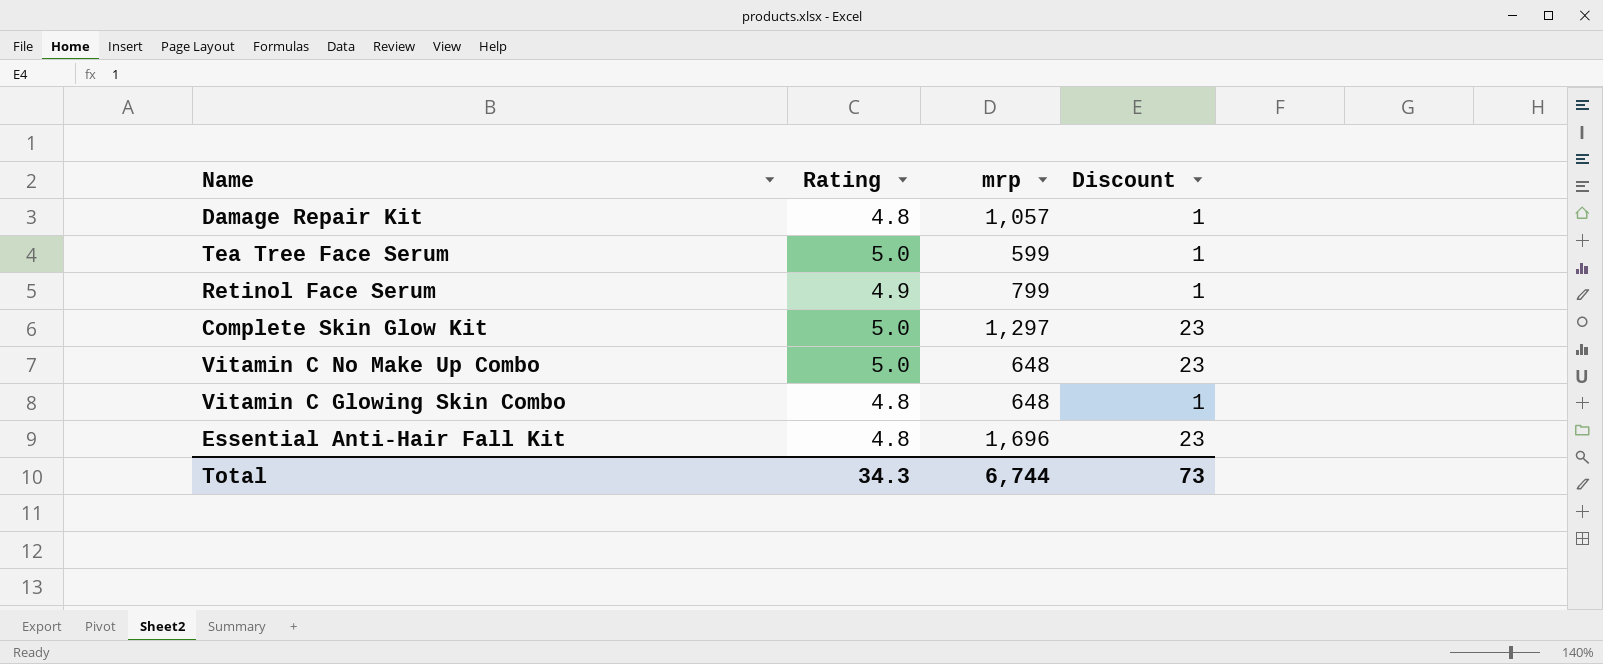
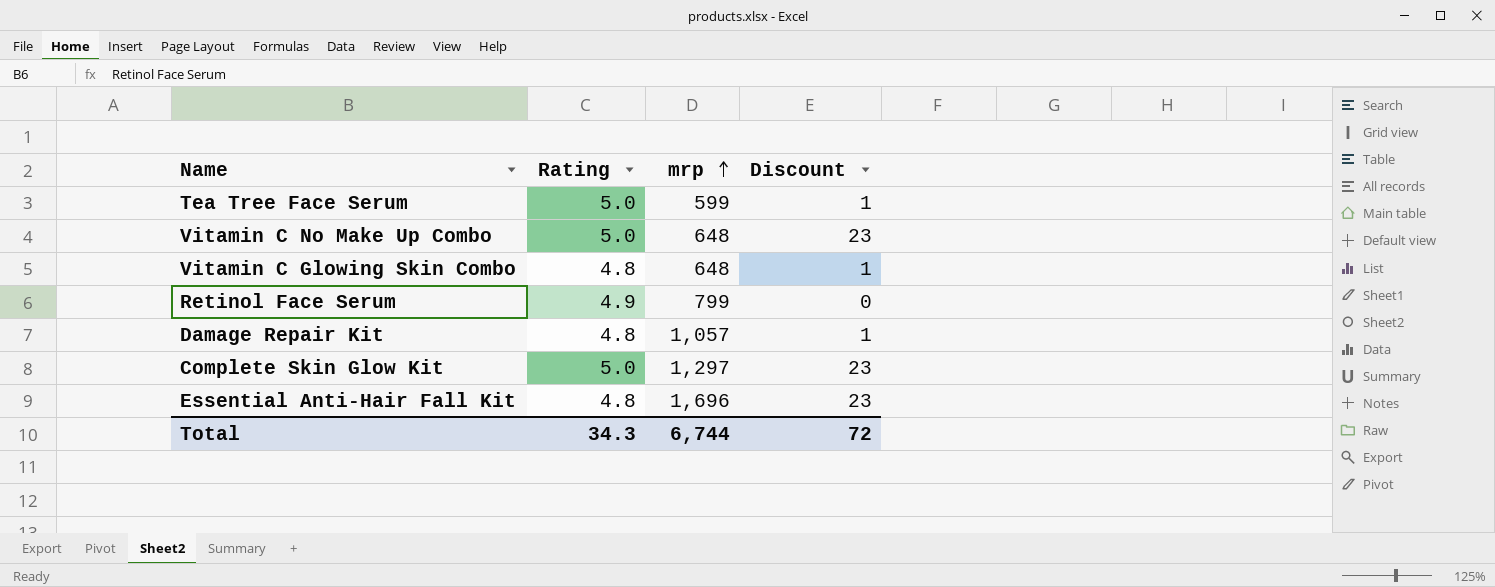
row order: none -> mrp ascending
Retinol Face Serum | Discount: 1 -> 0
Total | Discount: 73 -> 72

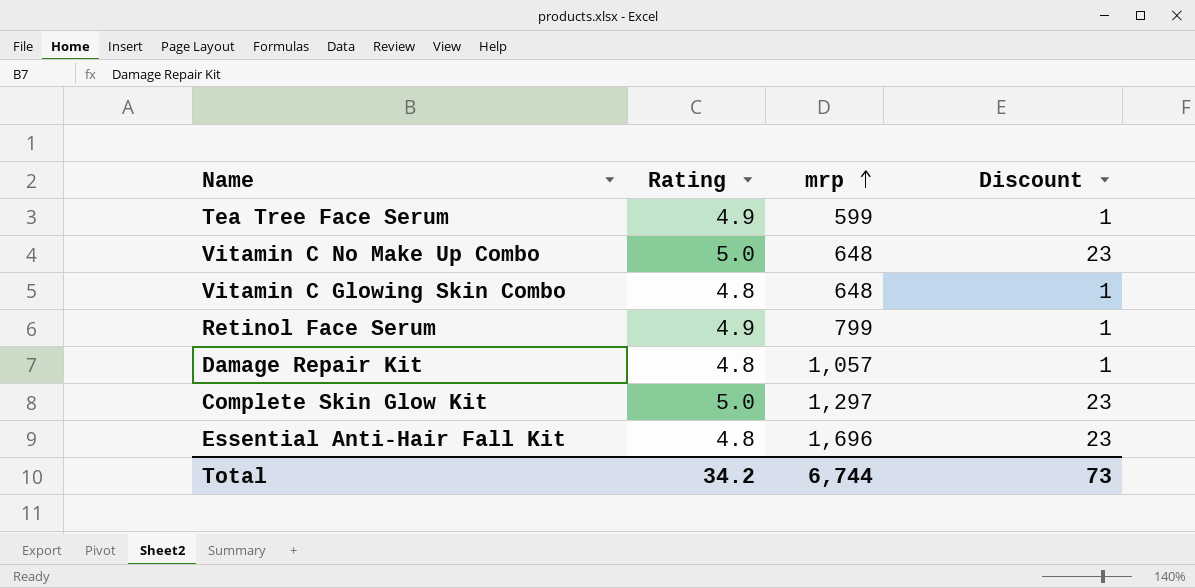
Tea Tree Face Serum | Rating: 5.0 -> 4.9
Retinol Face Serum | Discount: 0 -> 1
Total | Rating: 34.3 -> 34.2
Total | Discount: 72 -> 73

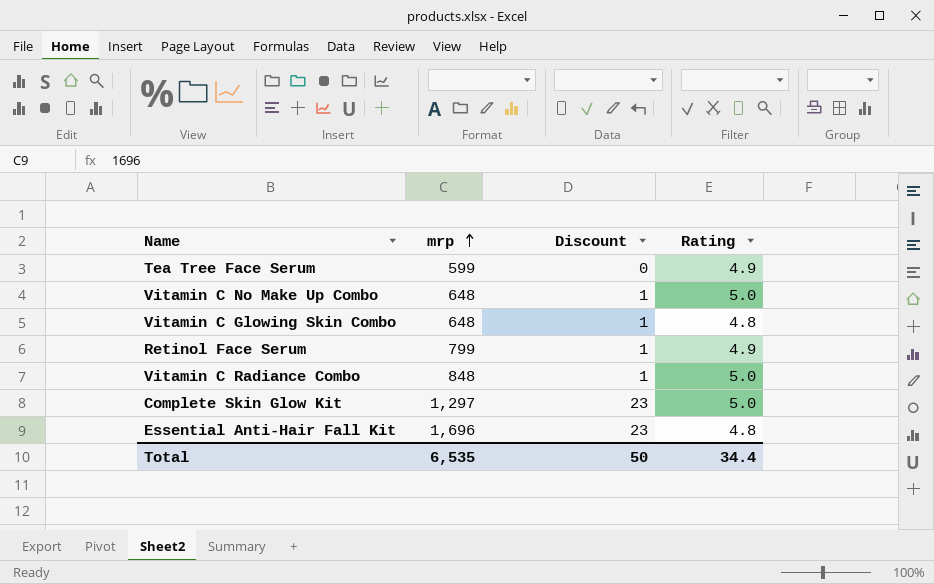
column Rating | position: 2 -> 4
row Damage Repair Kit: 4.8 | 1,057 | 1 -> none
Tea Tree Face Serum | Discount: 1 -> 0
Vitamin C No Make Up Combo | Discount: 23 -> 1
row Vitamin C Radiance Combo: none -> 848 | 1 | 5.0
Total | mrp: 6,744 -> 6,535
Total | Discount: 73 -> 50
Total | Rating: 34.2 -> 34.4

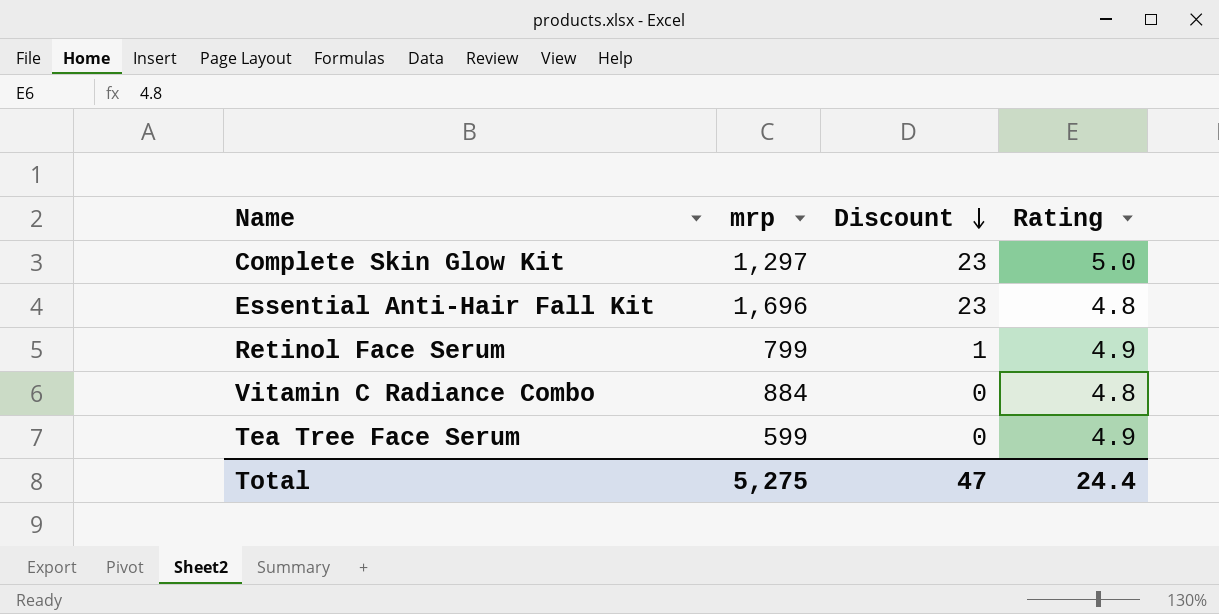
row order: mrp ascending -> Discount descending
row Vitamin C No Make Up Combo: 648 | 1 | 5.0 -> none
row Vitamin C Glowing Skin Combo: 648 | 1 | 4.8 -> none
Vitamin C Radiance Combo | mrp: 848 -> 884
Vitamin C Radiance Combo | Discount: 1 -> 0
Vitamin C Radiance Combo | Rating: 5.0 -> 4.8
Total | mrp: 6,535 -> 5,275
Total | Discount: 50 -> 47
Total | Rating: 34.4 -> 24.4

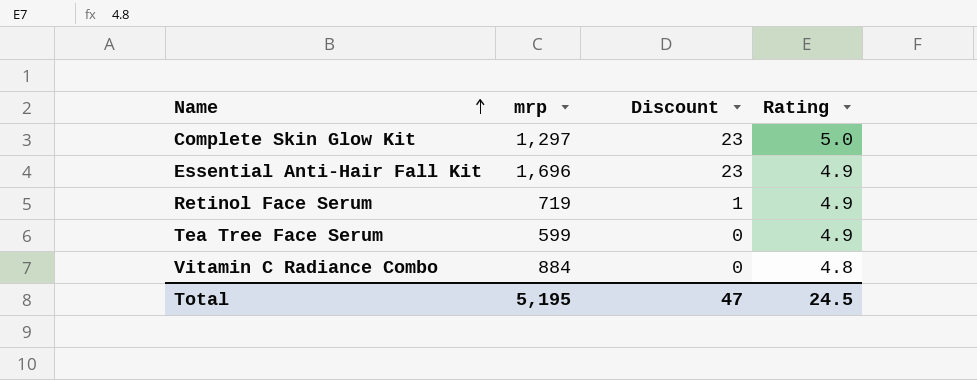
row order: Discount descending -> Name ascending
Essential Anti-Hair Fall Kit | Rating: 4.8 -> 4.9
Retinol Face Serum | mrp: 799 -> 719
Total | mrp: 5,275 -> 5,195
Total | Rating: 24.4 -> 24.5

